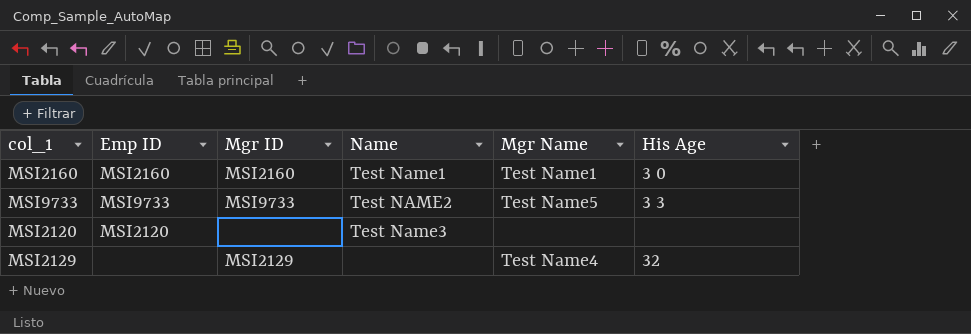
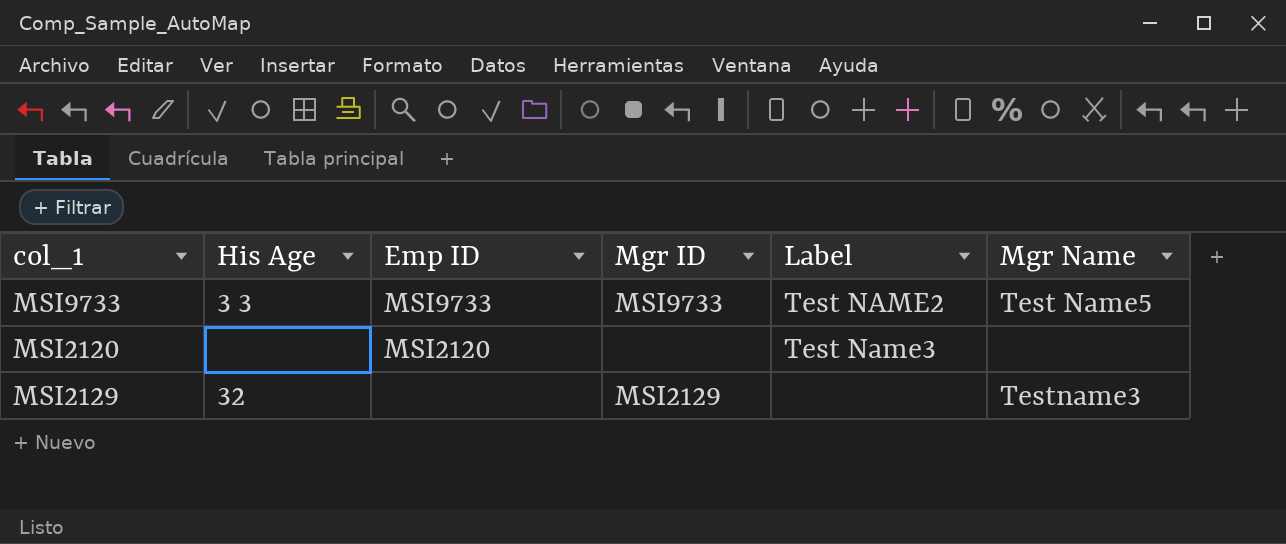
column His Age | position: 6 -> 2
column name: Name -> Label
row MSI2160: MSI2160 | MSI2160 | Test Name1 | Test Name1 | 3 0 -> none
MSI2129 | Mgr Name: Test Name4 -> Testname3

